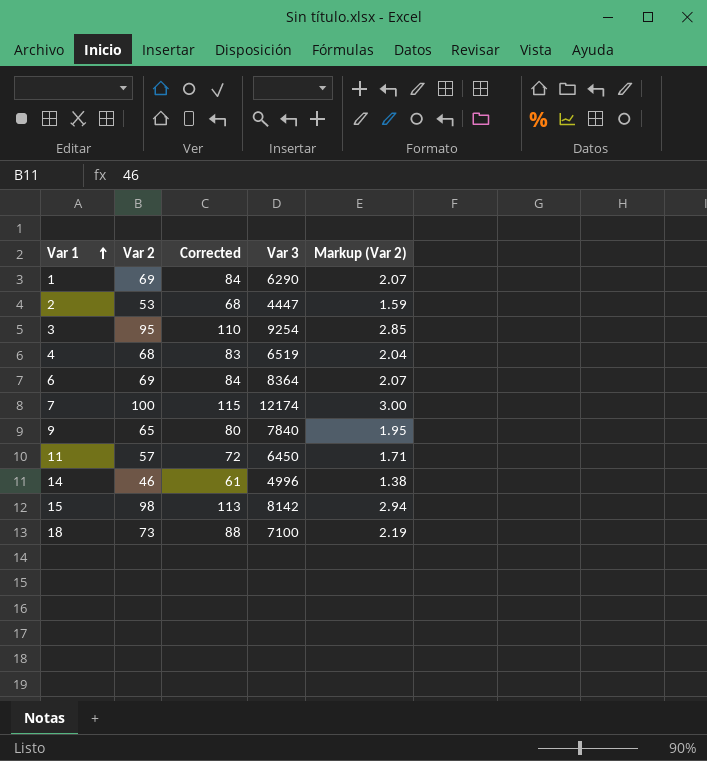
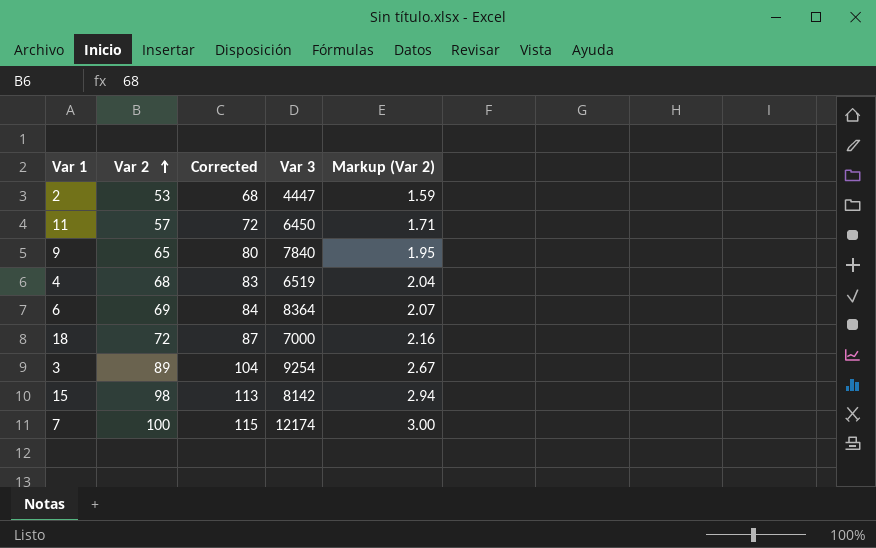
row order: Var 1 ascending -> Var 2 ascending
row 1: 69 | 84 | 6290 | 2.07 -> none
row 14: 46 | 61 | 4996 | 1.38 -> none
18 | Var 2: 73 -> 72
18 | Corrected: 88 -> 87
18 | Var 3: 7100 -> 7000
18 | Markup (Var 2): 2.19 -> 2.16
3 | Var 2: 95 -> 89
3 | Corrected: 110 -> 104
3 | Markup (Var 2): 2.85 -> 2.67

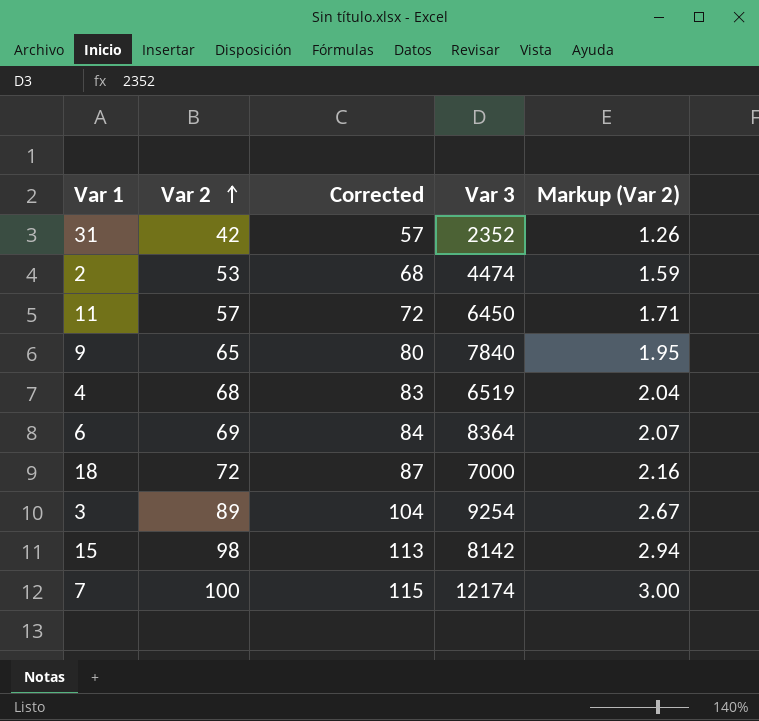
row 31: none -> 42 | 57 | 2352 | 1.26
2 | Var 3: 4447 -> 4474

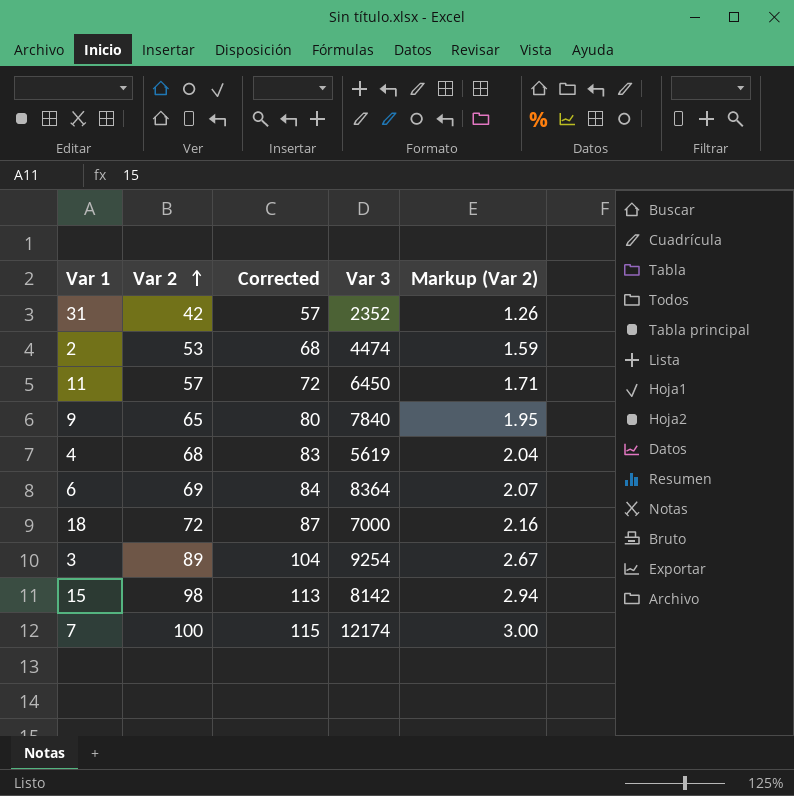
4 | Var 3: 6519 -> 5619

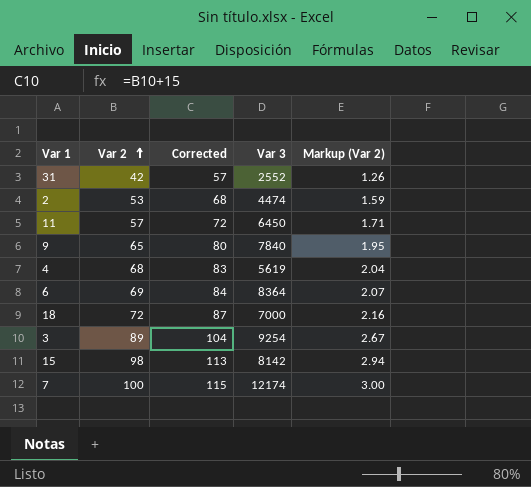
31 | Var 3: 2352 -> 2552

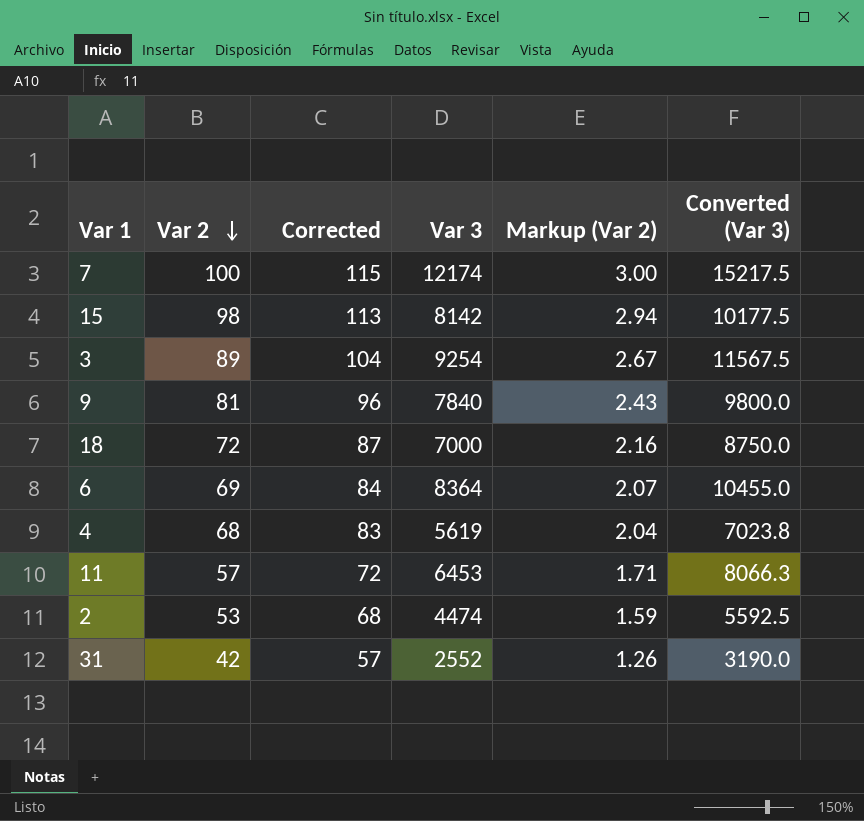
row order: Var 2 ascending -> Var 2 descending
column Converted (Var 3) | formula: none -> [Var 3] * 1.25
9 | Var 2: 65 -> 81
9 | Corrected: 80 -> 96
9 | Markup (Var 2): 1.95 -> 2.43
11 | Var 3: 6450 -> 6453

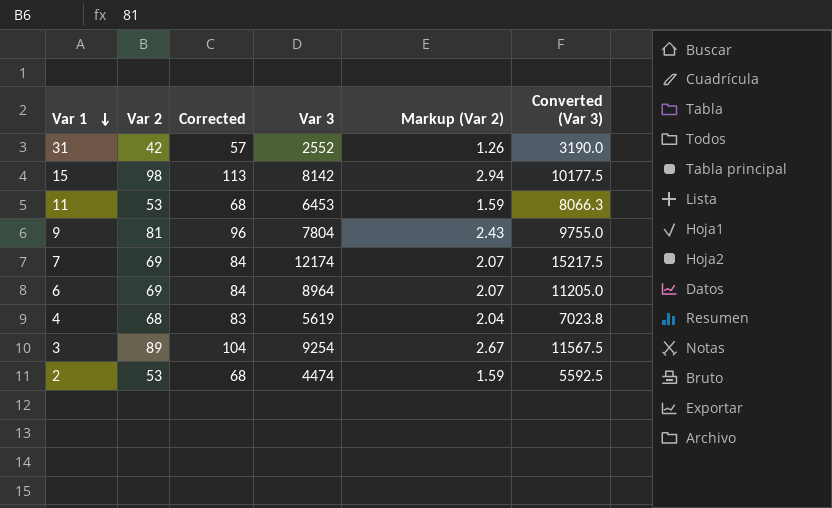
row order: Var 2 descending -> Var 1 descending
row 18: 72 | 87 | 7000 | 2.16 | 8750.0 -> none
11 | Var 2: 57 -> 53
11 | Corrected: 72 -> 68
11 | Markup (Var 2): 1.71 -> 1.59
9 | Var 3: 7840 -> 7804
9 | Converted (Var 3): 9800.0 -> 9755.0
7 | Var 2: 100 -> 69
7 | Corrected: 115 -> 84
7 | Markup (Var 2): 3.00 -> 2.07
6 | Var 3: 8364 -> 8964
6 | Converted (Var 3): 10455.0 -> 11205.0

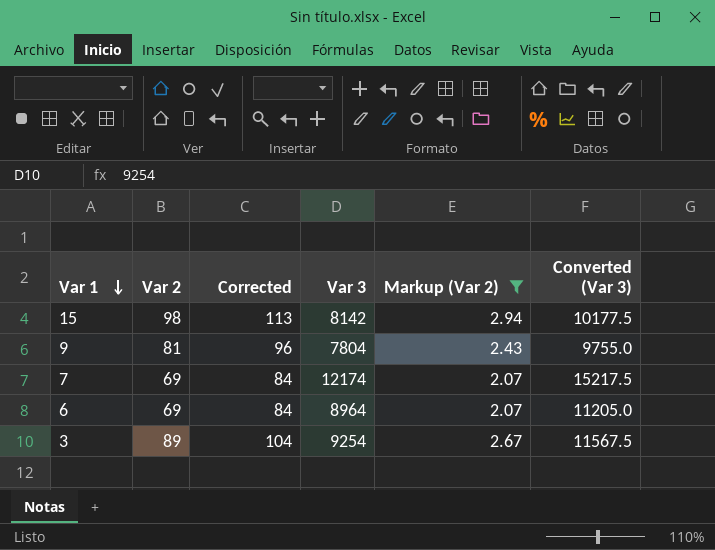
filter: none -> Markup (Var 2) >= 2.07

